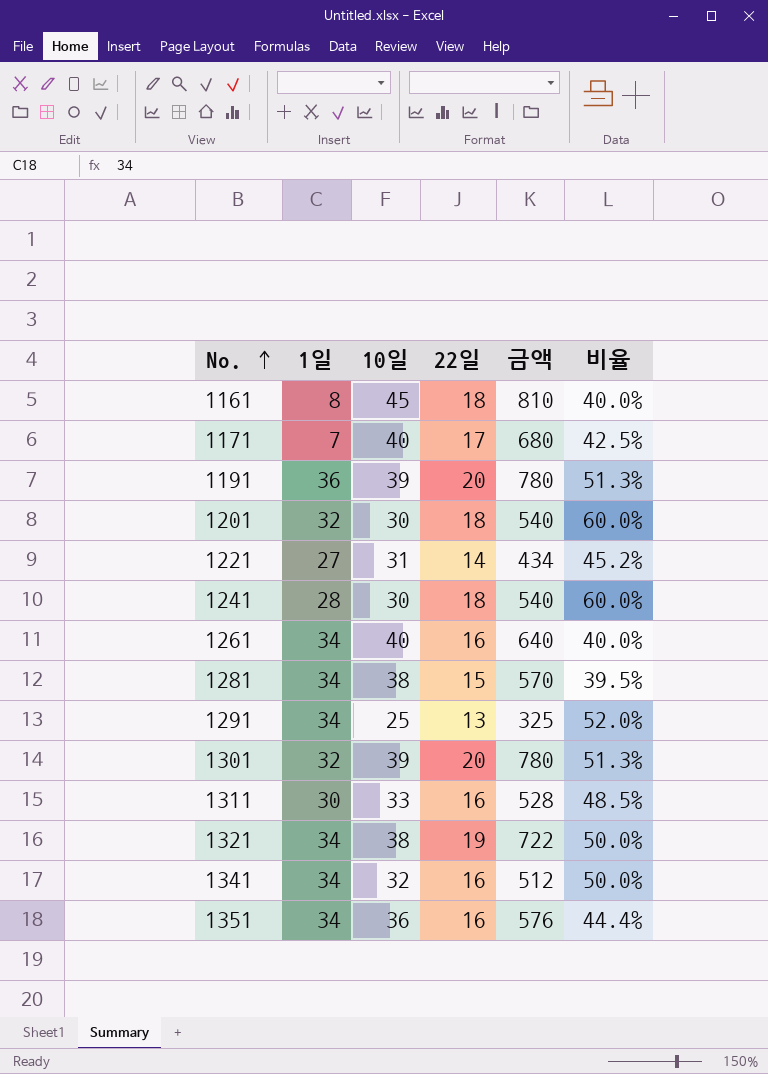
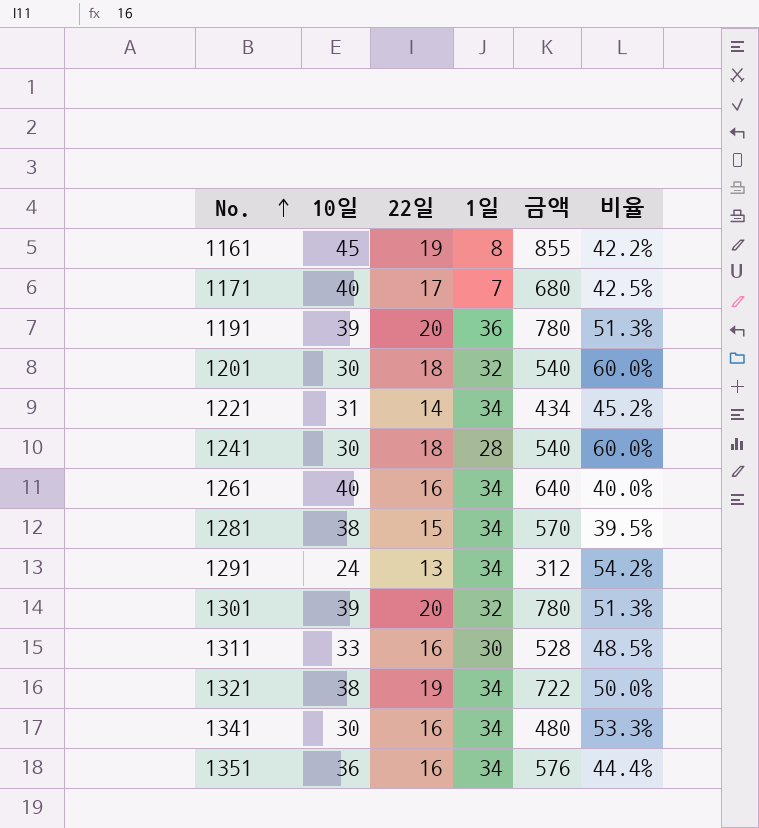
column 1일 | position: 2 -> 4
1161 | 22일: 18 -> 19
1161 | 금액: 810 -> 855
1161 | 비율: 40.0% -> 42.2%
1221 | 1일: 27 -> 34
1291 | 10일: 25 -> 24
1291 | 금액: 325 -> 312
1291 | 비율: 52.0% -> 54.2%
1341 | 10일: 32 -> 30
1341 | 금액: 512 -> 480
1341 | 비율: 50.0% -> 53.3%

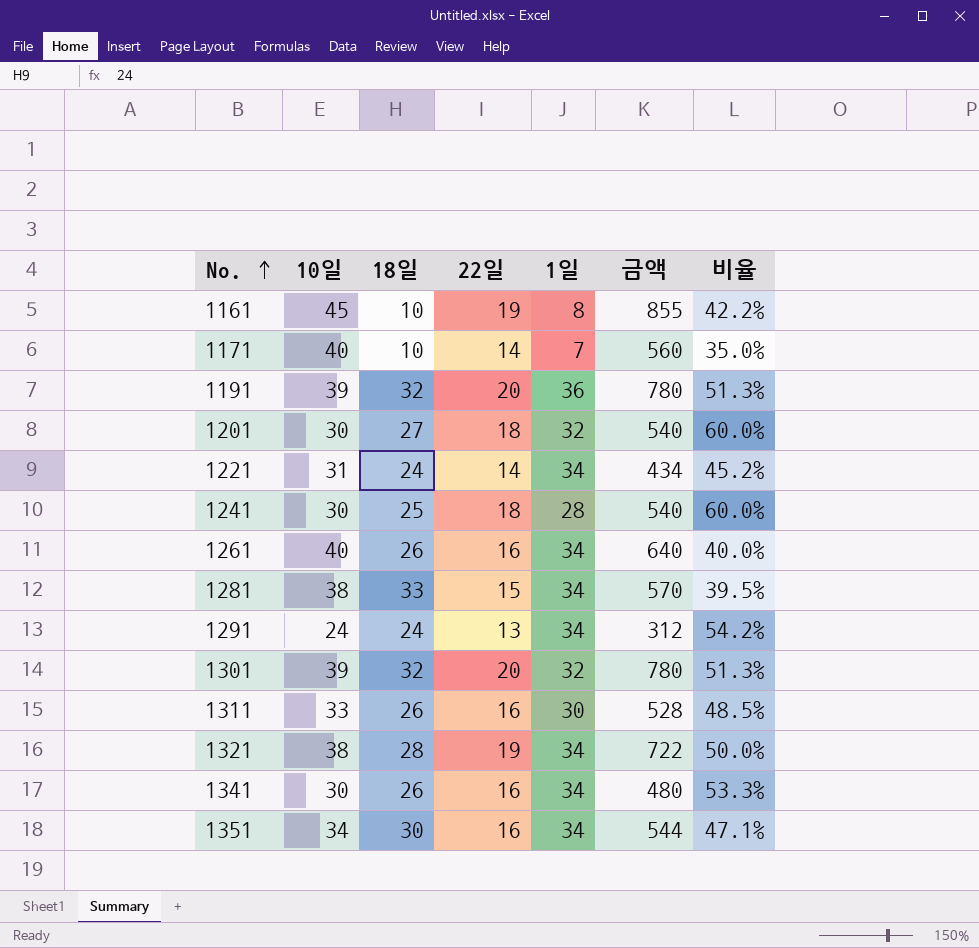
column 18일 | position: none -> 3
1171 | 22일: 17 -> 14
1171 | 금액: 680 -> 560
1171 | 비율: 42.5% -> 35.0%
1351 | 10일: 36 -> 34
1351 | 금액: 576 -> 544
1351 | 비율: 44.4% -> 47.1%

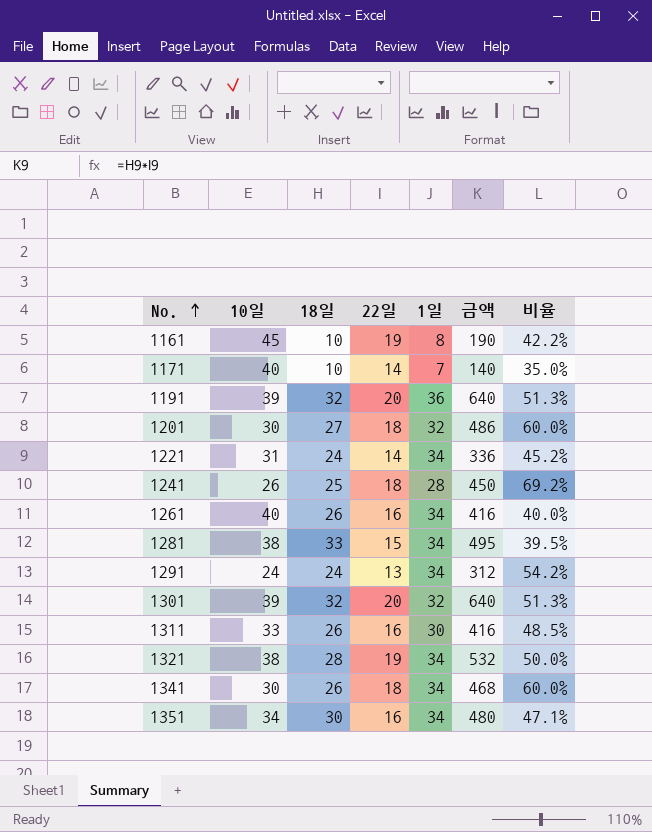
column 금액 | formula: [10일] * [22일] -> [18일] * [22일]
1241 | 10일: 30 -> 26
1241 | 비율: 60.0% -> 69.2%
1341 | 22일: 16 -> 18
1341 | 비율: 53.3% -> 60.0%

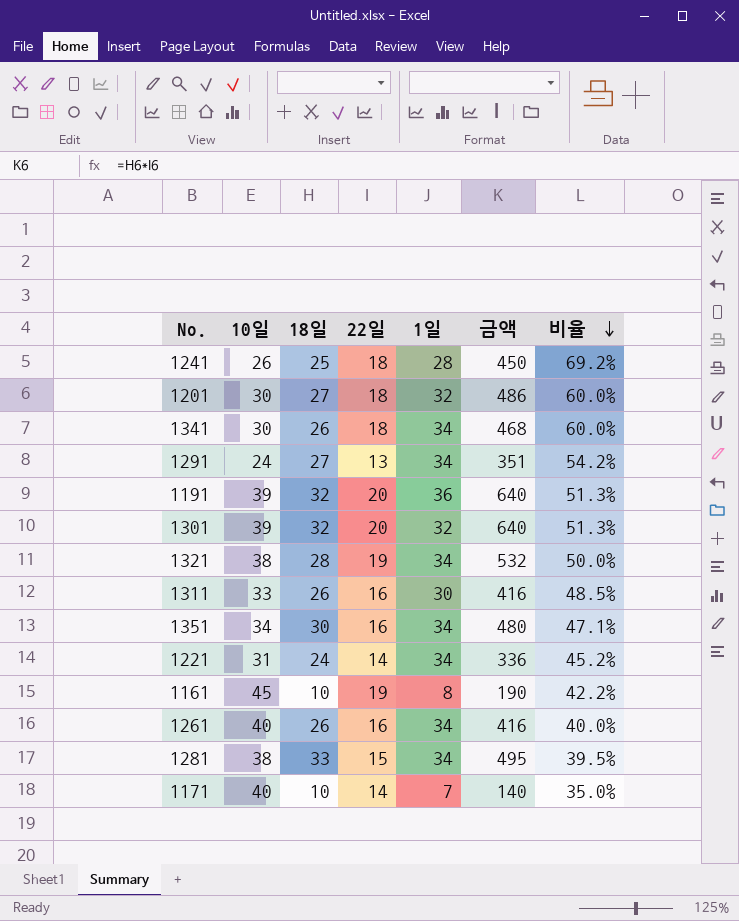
row order: No. ascending -> 비율 descending
1291 | 18일: 24 -> 27
1291 | 금액: 312 -> 351

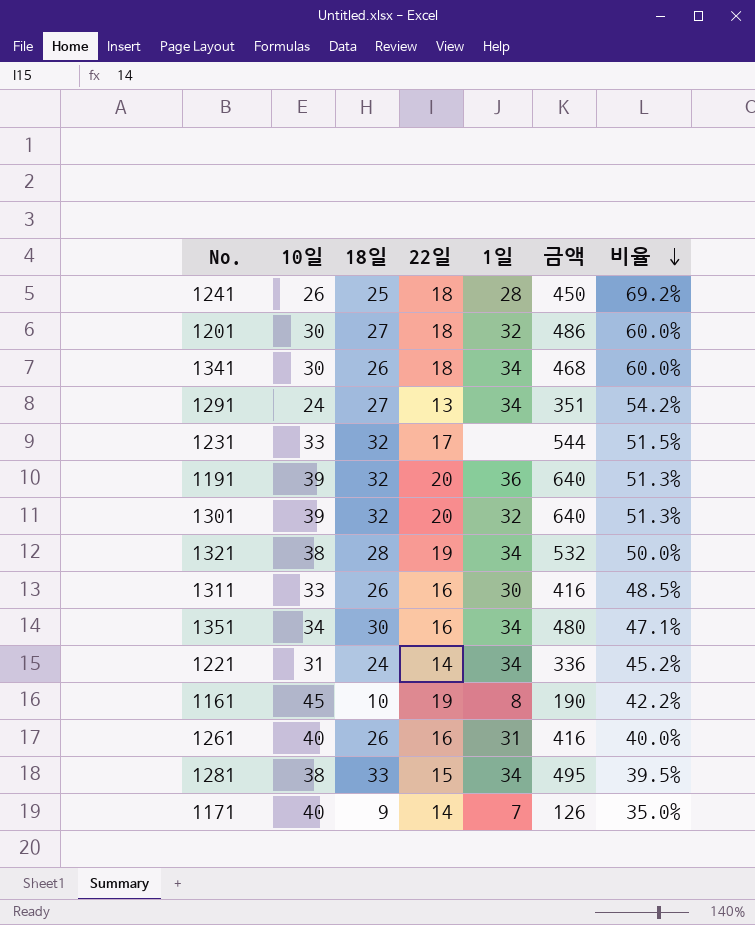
row 1231: none -> 33 | 32 | 17 | none | 544 | 51.5%
1261 | 1일: 34 -> 31
1171 | 18일: 10 -> 9
1171 | 금액: 140 -> 126

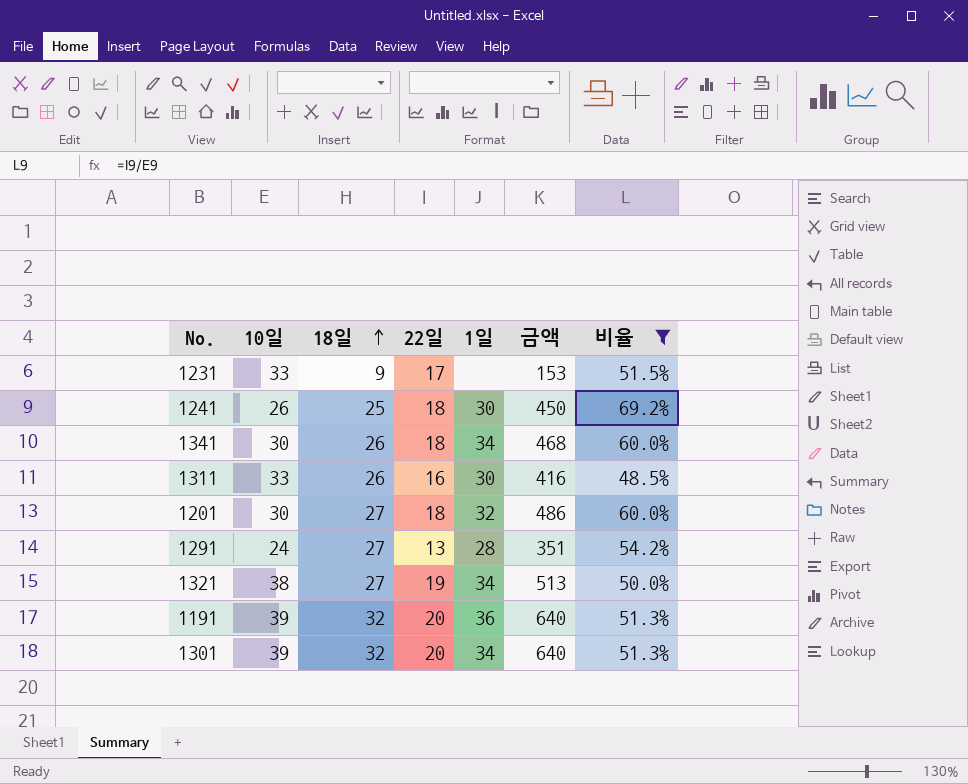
filter: none -> 비율 >= 48.5%
row order: 비율 descending -> 18일 ascending
1231 | 18일: 32 -> 9
1231 | 금액: 544 -> 153
1241 | 1일: 28 -> 30
1291 | 1일: 34 -> 28
1321 | 18일: 28 -> 27
1321 | 금액: 532 -> 513
1301 | 1일: 32 -> 34

